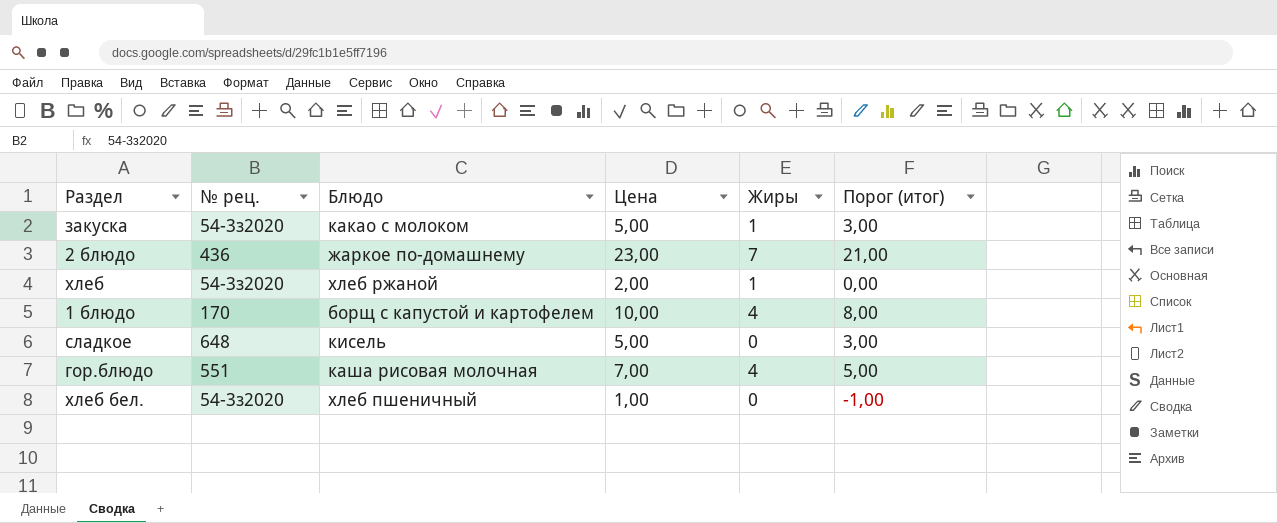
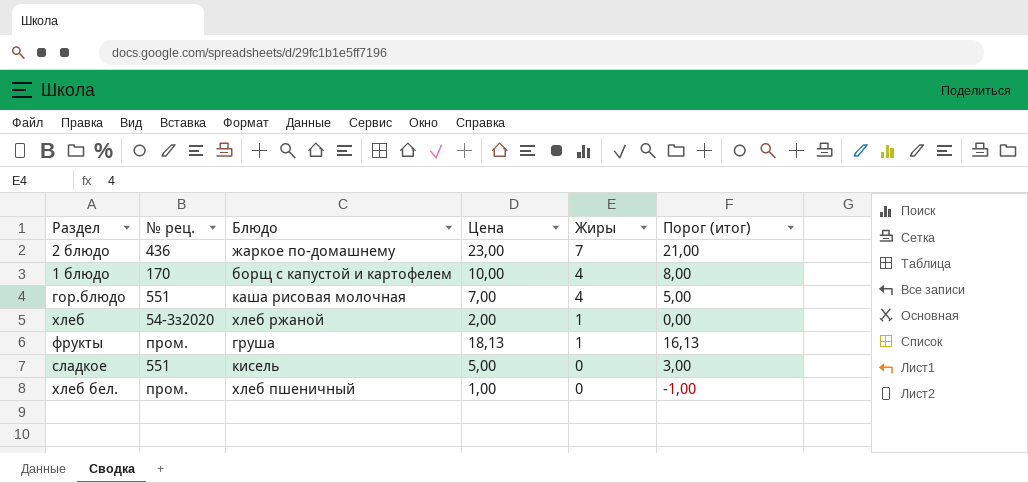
row order: none -> Жиры descending
row закуска: 54-3з2020 | какао с молоком | 5,00 | 1 | 3,00 -> none
row фрукты: none -> пром. | груша | 18,13 | 1 | 16,13
сладкое | № рец.: 648 -> 551
хлеб бел. | № рец.: 54-3з2020 -> пром.

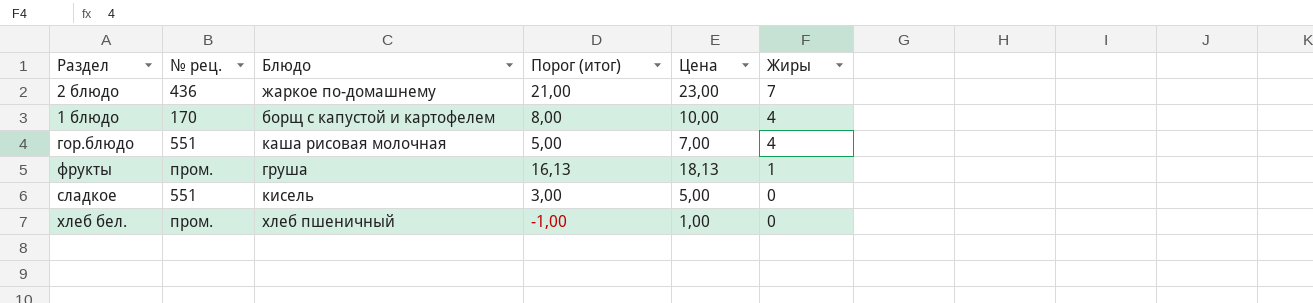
column Порог (итог) | position: 6 -> 4
row хлеб: 54-3з2020 | хлеб ржаной | 2,00 | 1 | 0,00 -> none

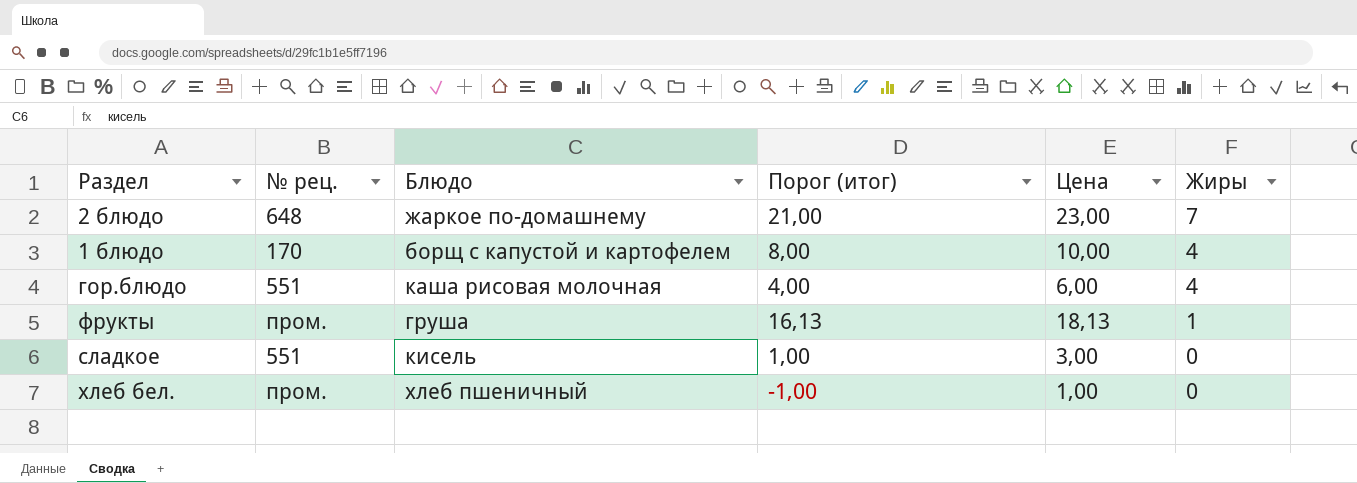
2 блюдо | № рец.: 436 -> 648
гор.блюдо | Порог (итог): 5,00 -> 4,00
гор.блюдо | Цена: 7,00 -> 6,00
сладкое | Порог (итог): 3,00 -> 1,00
сладкое | Цена: 5,00 -> 3,00

